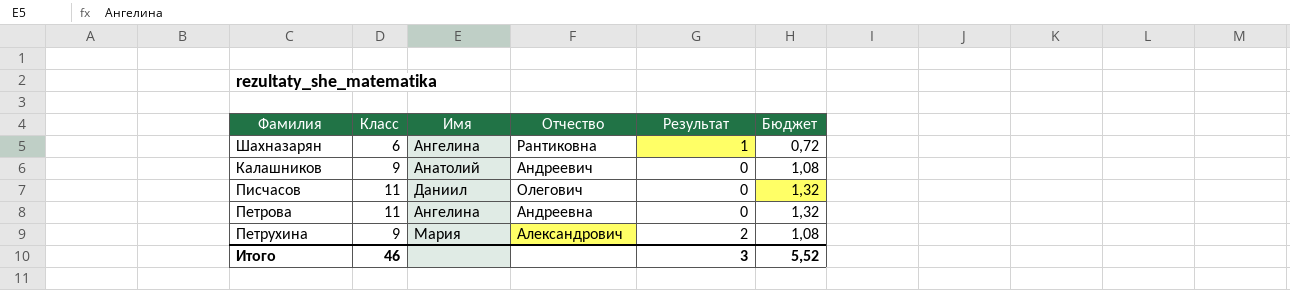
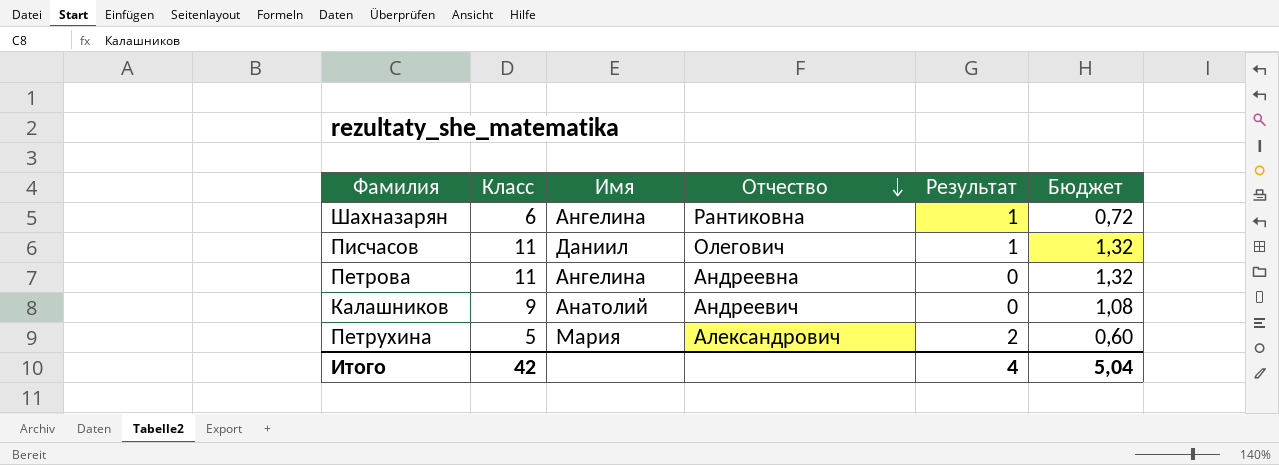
row order: none -> Отчество descending
Писчасов | Результат: 0 -> 1
Петрухина | Класс: 9 -> 5
Петрухина | Бюджет: 1,08 -> 0,60
Итого | Класс: 46 -> 42
Итого | Результат: 3 -> 4
Итого | Бюджет: 5,52 -> 5,04

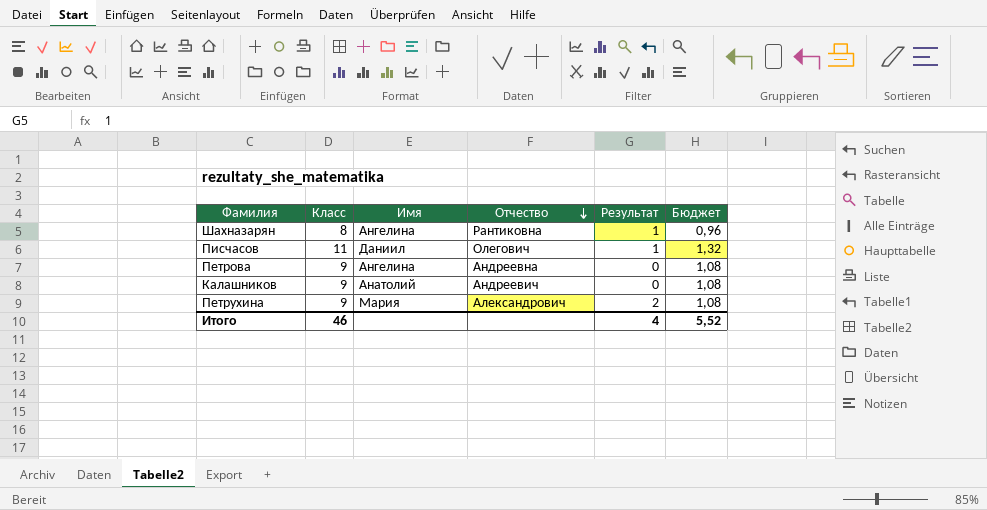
Шахназарян | Класс: 6 -> 8
Шахназарян | Бюджет: 0,72 -> 0,96
Петрова | Класс: 11 -> 9
Петрова | Бюджет: 1,32 -> 1,08
Петрухина | Класс: 5 -> 9
Петрухина | Бюджет: 0,60 -> 1,08
Итого | Класс: 42 -> 46
Итого | Бюджет: 5,04 -> 5,52

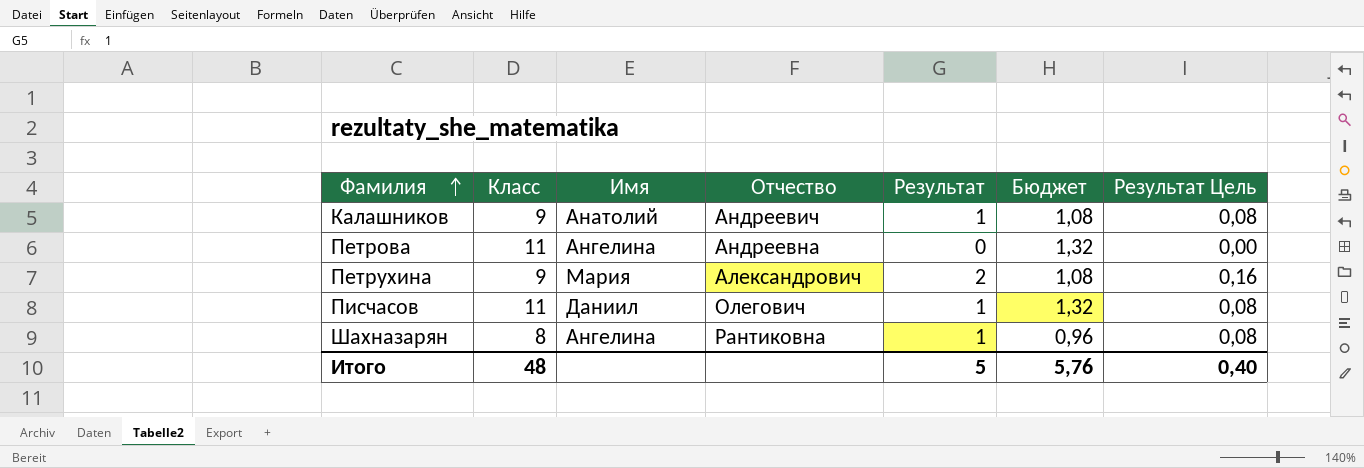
row order: Отчество descending -> Фамилия ascending
column Результат Цель | formula: none -> [Результат] * 0,08
Калашников | Результат: 0 -> 1
Петрова | Класс: 9 -> 11
Петрова | Бюджет: 1,08 -> 1,32
Итого | Класс: 46 -> 48
Итого | Результат: 4 -> 5
Итого | Бюджет: 5,52 -> 5,76

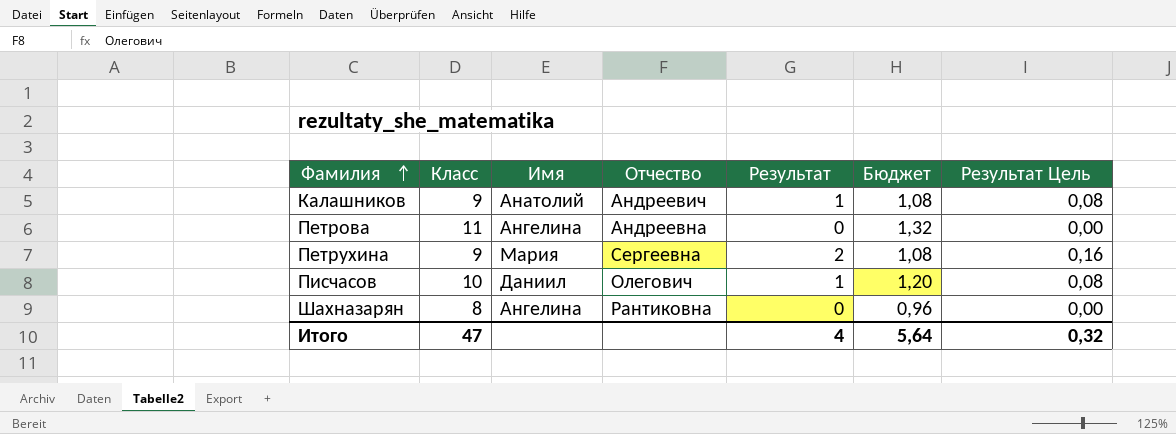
Петрухина | Отчество: Александрович -> Сергеевна
Писчасов | Класс: 11 -> 10
Писчасов | Бюджет: 1,32 -> 1,20
Шахназарян | Результат: 1 -> 0
Шахназарян | Результат Цель: 0,08 -> 0,00
Итого | Класс: 48 -> 47
Итого | Результат: 5 -> 4
Итого | Бюджет: 5,76 -> 5,64
Итого | Результат Цель: 0,40 -> 0,32

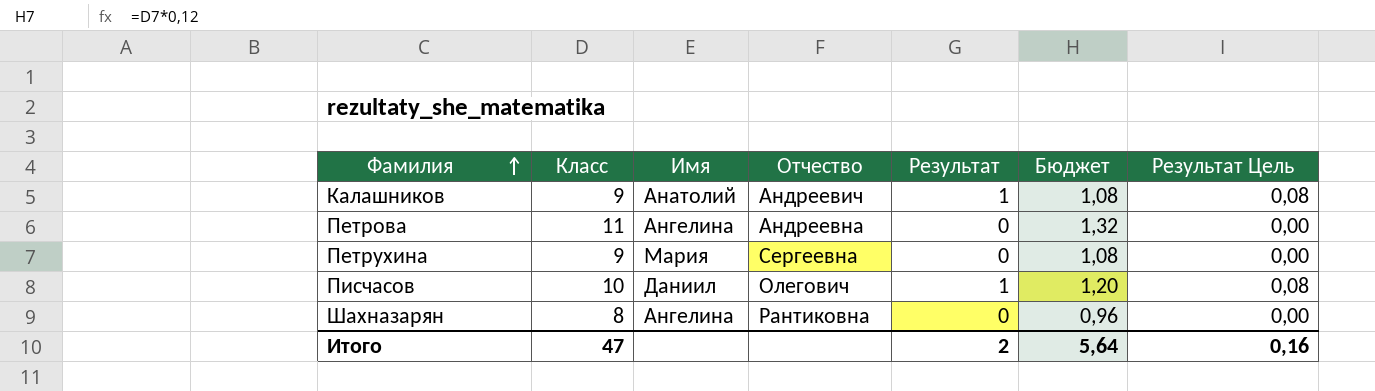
Петрухина | Результат: 2 -> 0
Петрухина | Результат Цель: 0,16 -> 0,00
Итого | Результат: 4 -> 2
Итого | Результат Цель: 0,32 -> 0,16

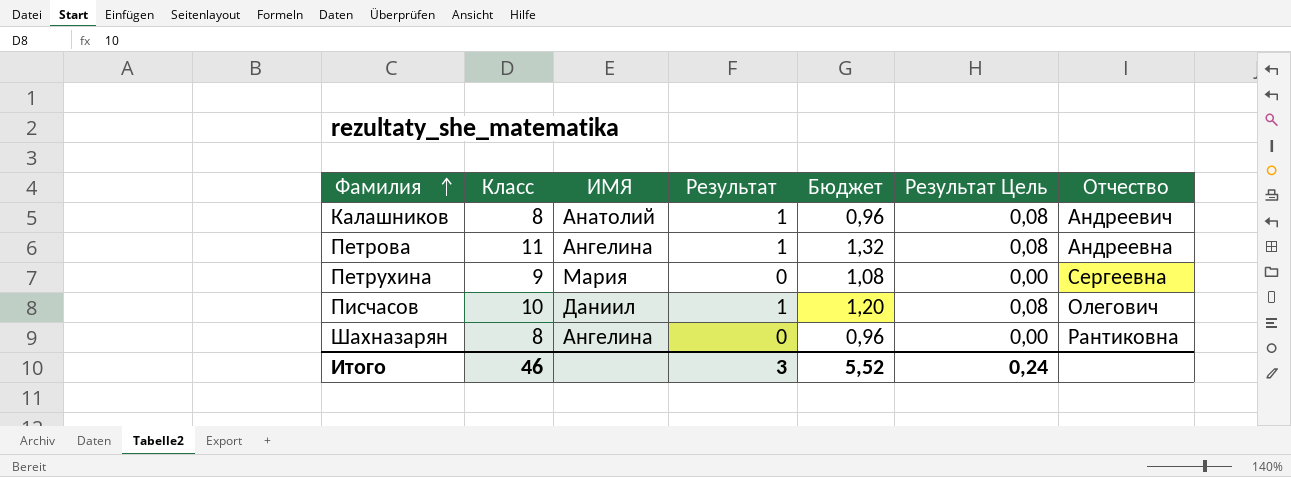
column name: Имя -> ИМЯ
column Отчество | position: 4 -> 7
Калашников | Класс: 9 -> 8
Калашников | Бюджет: 1,08 -> 0,96
Петрова | Результат: 0 -> 1
Петрова | Результат Цель: 0,00 -> 0,08
Итого | Класс: 47 -> 46
Итого | Результат: 2 -> 3
Итого | Бюджет: 5,64 -> 5,52
Итого | Результат Цель: 0,16 -> 0,24

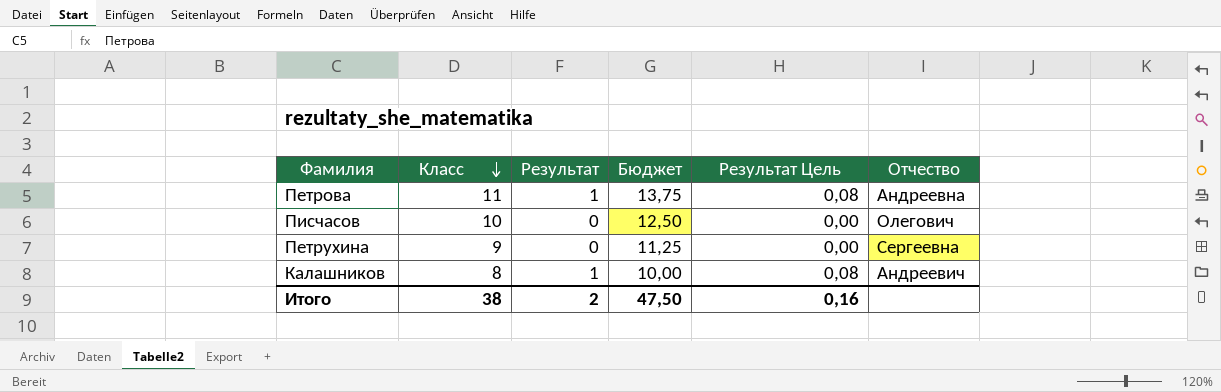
row order: Фамилия ascending -> Класс descending
column ИМЯ | position: 3 -> none
column Бюджет | formula: [Класс] * 0,12 -> [Класс] * 1,25
row Шахназарян: 8 | Ангелина | 0 | 0,96 | 0,00 | Рантиковна -> none
Писчасов | Результат: 1 -> 0
Писчасов | Результат Цель: 0,08 -> 0,00
Итого | Класс: 46 -> 38
Итого | Результат: 3 -> 2
Итого | Бюджет: 5,52 -> 47,50
Итого | Результат Цель: 0,24 -> 0,16

